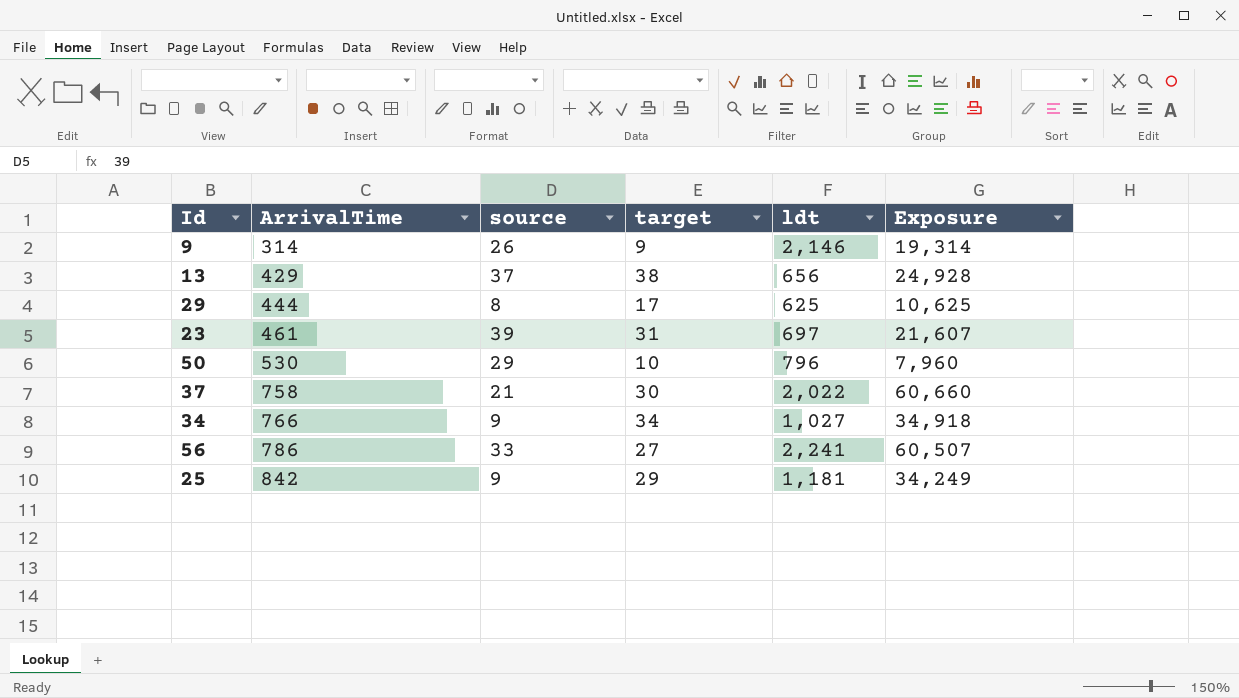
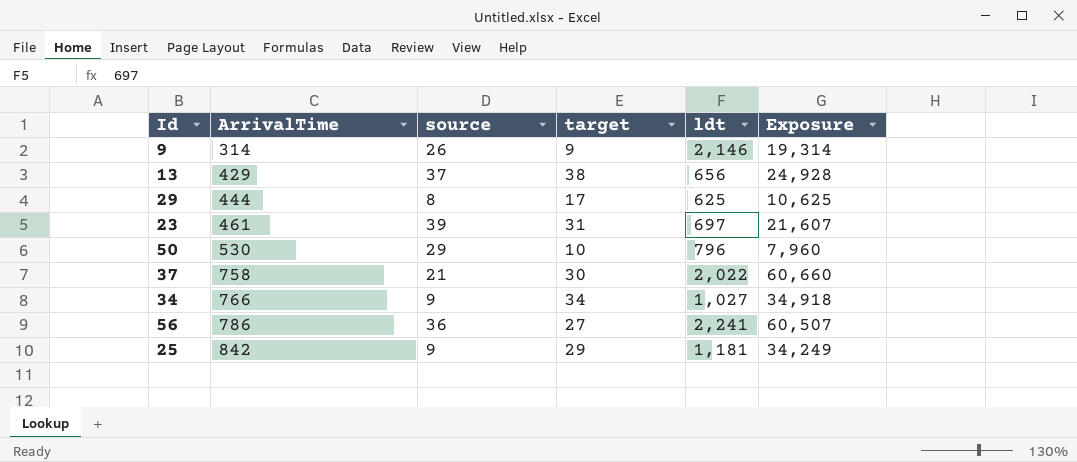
56 | source: 33 -> 36

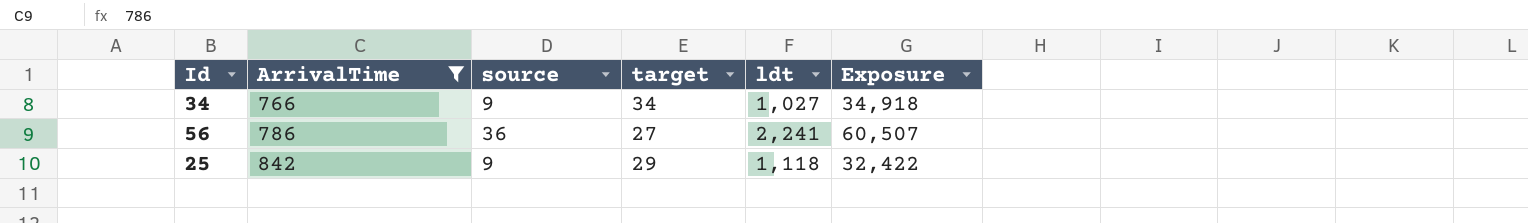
filter: none -> ArrivalTime >= 766
25 | ldt: 1,181 -> 1,118
25 | Exposure: 34,249 -> 32,422

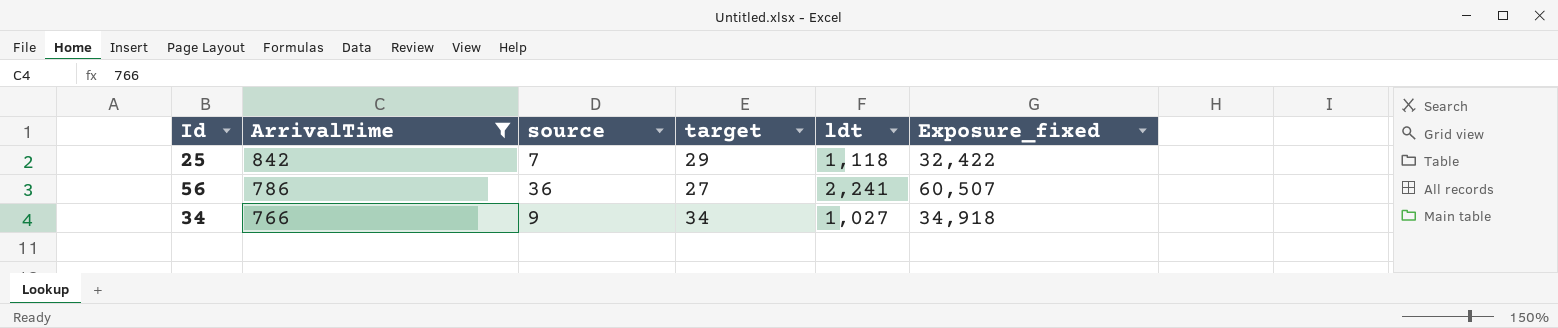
row order: ArrivalTime ascending -> ArrivalTime descending
column name: Exposure -> Exposure_fixed
25 | source: 9 -> 7

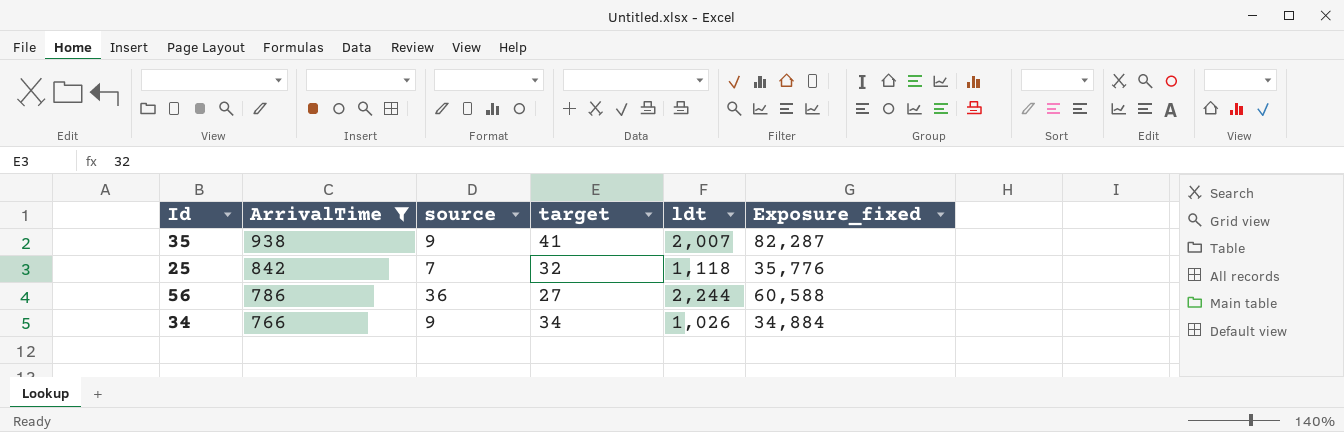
row 35: none -> 938 | 9 | 41 | 2,007 | 82,287
25 | target: 29 -> 32
25 | Exposure_fixed: 32,422 -> 35,776
56 | ldt: 2,241 -> 2,244
56 | Exposure_fixed: 60,507 -> 60,588
34 | ldt: 1,027 -> 1,026
34 | Exposure_fixed: 34,918 -> 34,884

